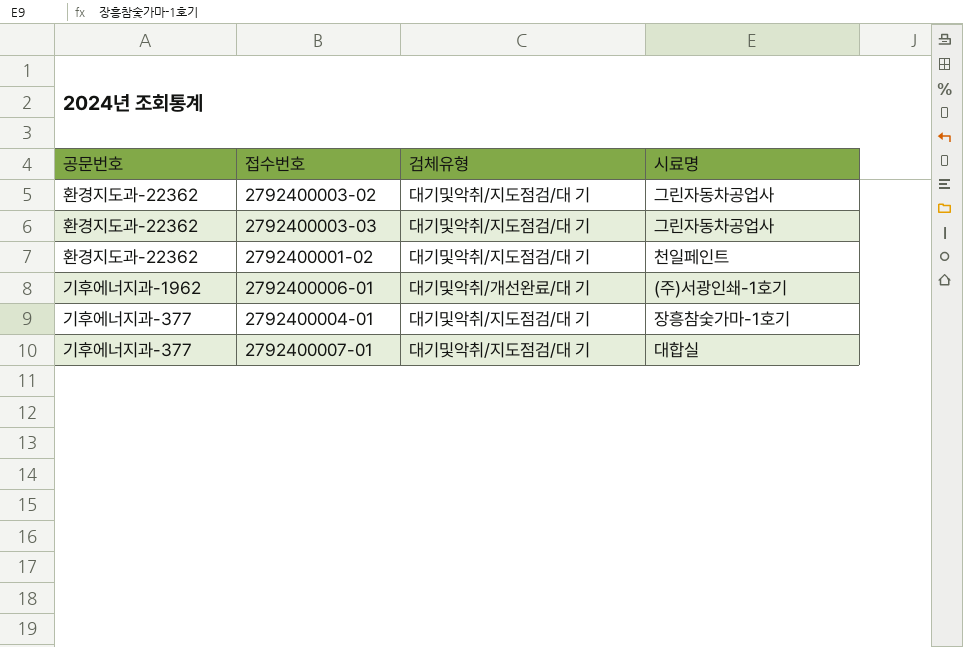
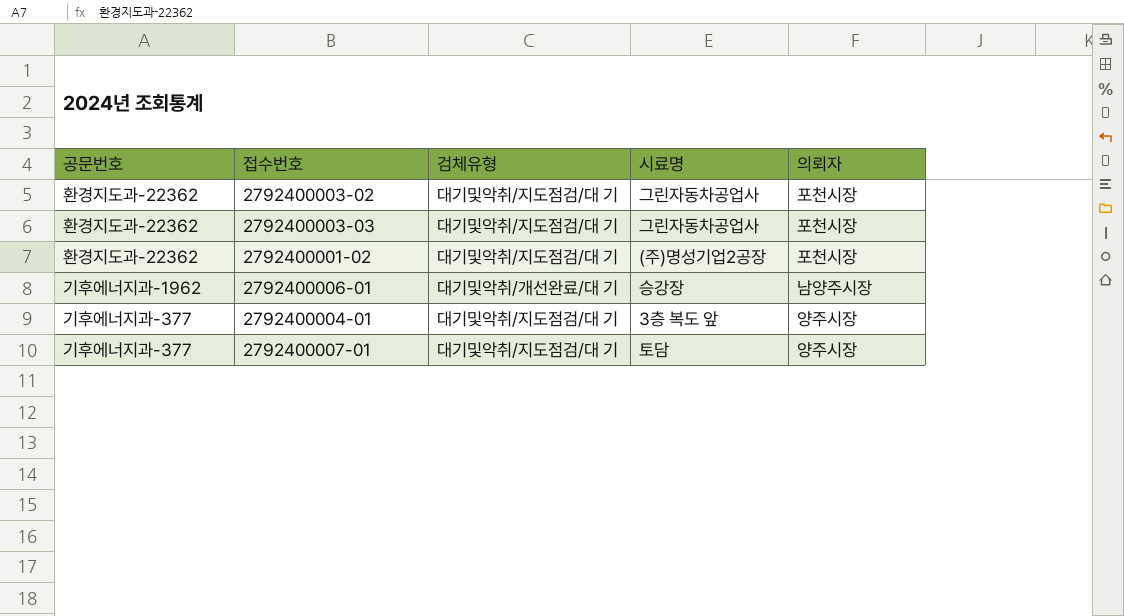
column 의뢰자 | position: none -> 5
2792400001-02 | 시료명: 천일페인트 -> (주)명성기업2공장
2792400006-01 | 시료명: (주)서광인쇄-1호기 -> 승강장
2792400004-01 | 시료명: 장흥참숯가마-1호기 -> 3층 복도 앞
2792400007-01 | 시료명: 대합실 -> 토담

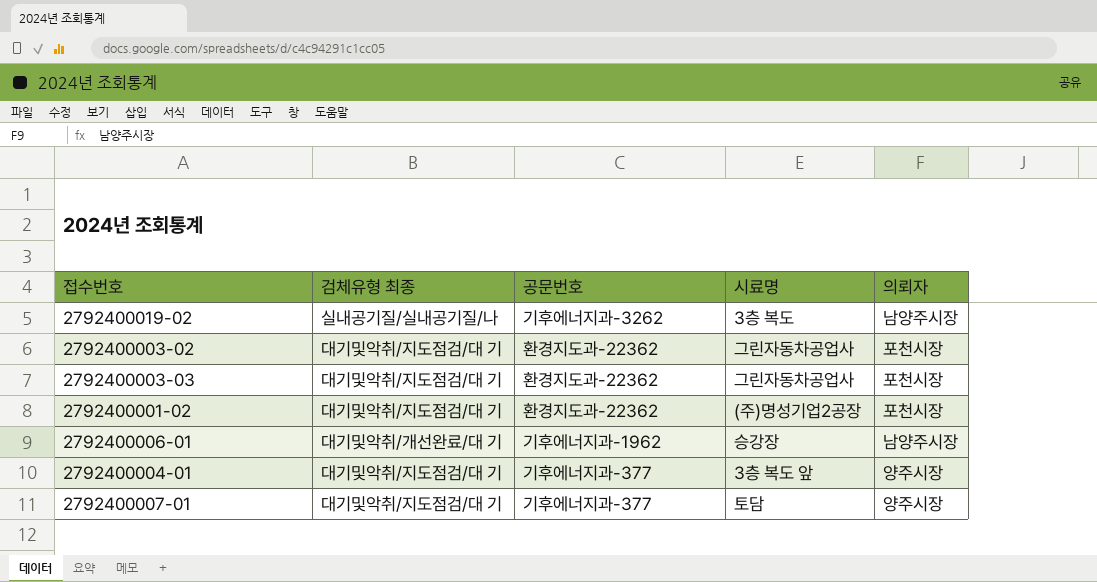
column name: 검체유형 -> 검체유형 최종
column 공문번호 | position: 1 -> 3
row 2792400019-02: none -> 실내공기질/실내공기질/나 | 기후에너지과-3262 | 3층 복도 | 남양주시장

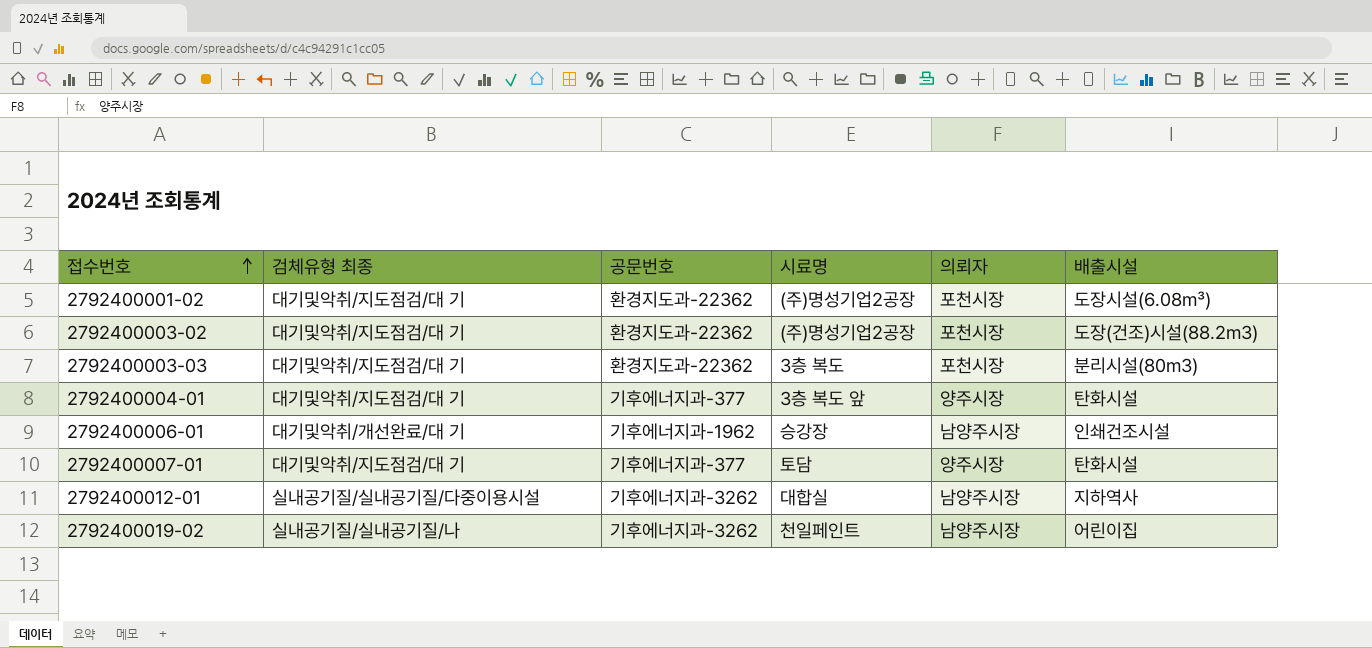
row order: none -> 접수번호 ascending
column 배출시설 | position: none -> 6
2792400003-02 | 시료명: 그린자동차공업사 -> (주)명성기업2공장
2792400003-03 | 시료명: 그린자동차공업사 -> 3층 복도
row 2792400012-01: none -> 실내공기질/실내공기질/다중이용시설 | 기후에너지과-3262 | 대합실 | 남양주시장 | 지하역사
2792400019-02 | 시료명: 3층 복도 -> 천일페인트

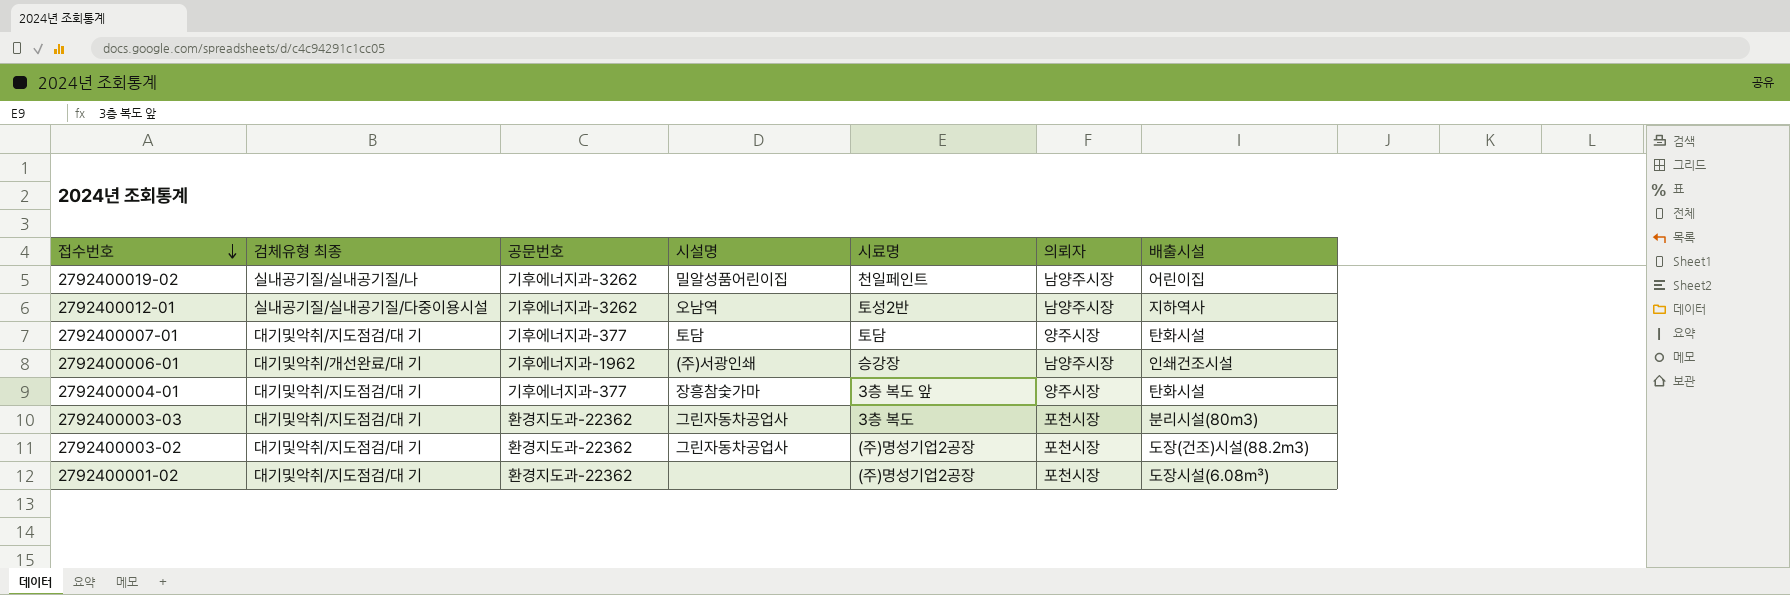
row order: 접수번호 ascending -> 접수번호 descending
column 시설명 | position: none -> 4
2792400012-01 | 시료명: 대합실 -> 토성2반

